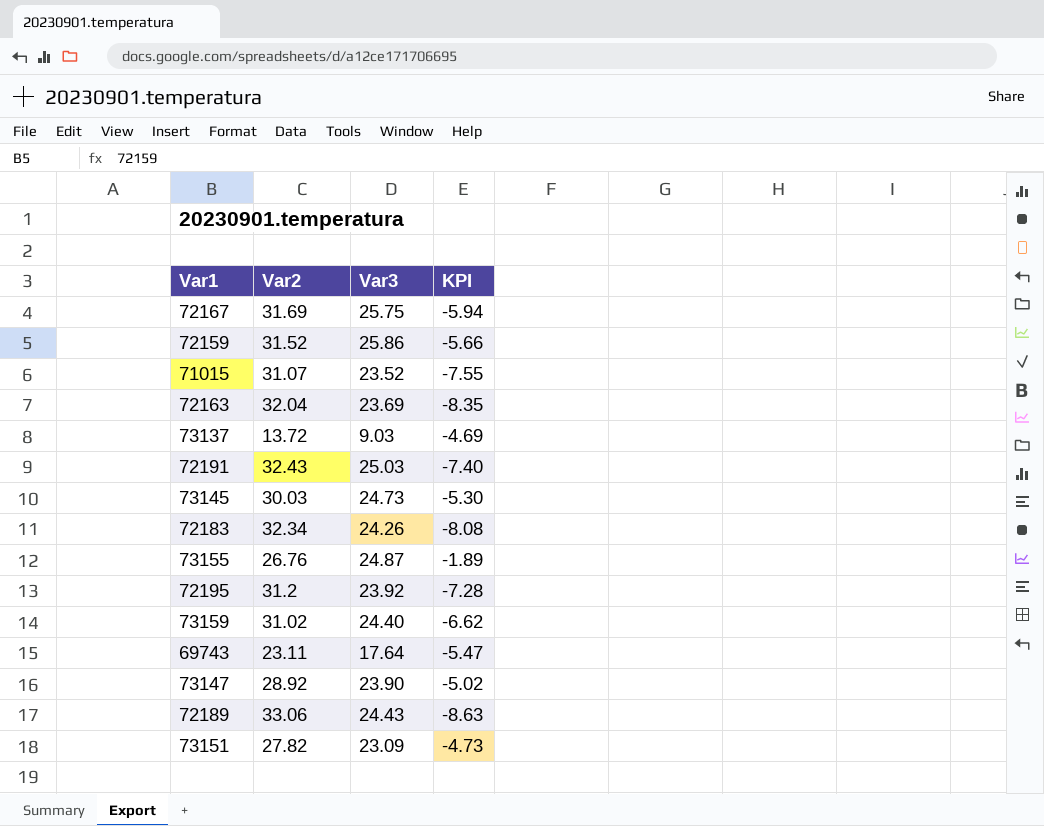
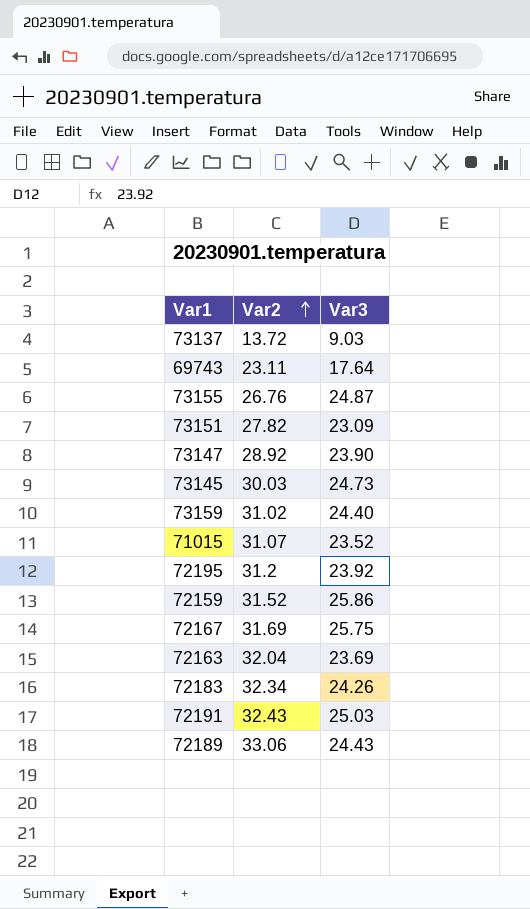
row order: none -> Var2 ascending
column KPI | formula: [Var3] - [Var2] -> none

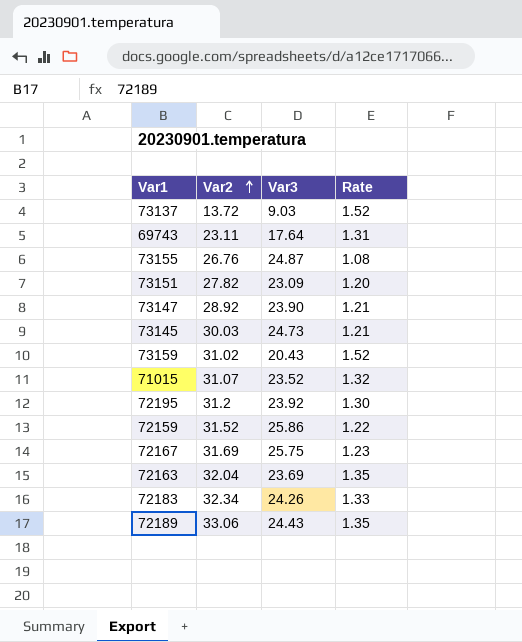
column Rate | formula: none -> [Var2] / [Var3]
row 72191: 32.43 | 25.03 -> none
73159 | Var3: 24.40 -> 20.43

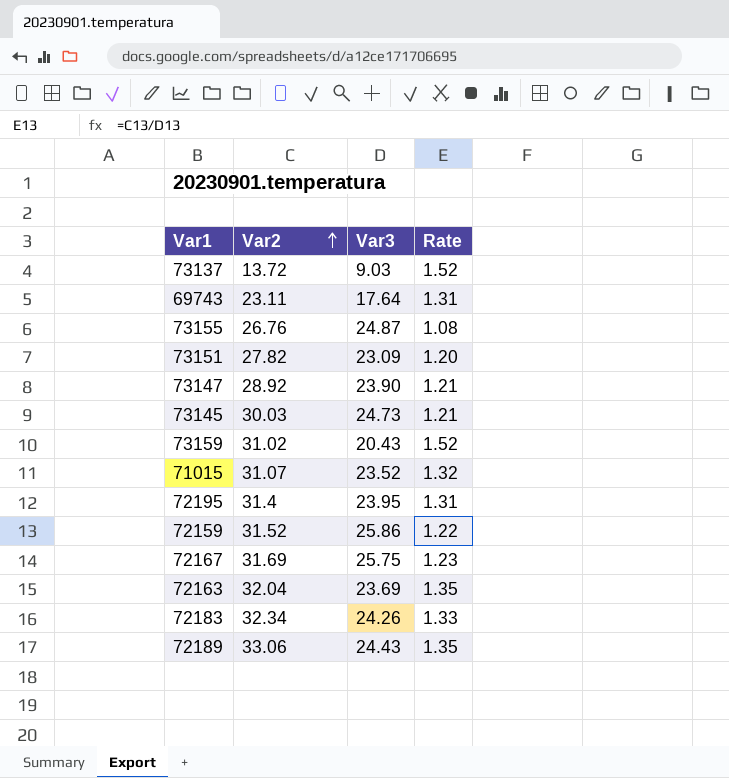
72195 | Var2: 31.2 -> 31.4
72195 | Var3: 23.92 -> 23.95
72195 | Rate: 1.30 -> 1.31

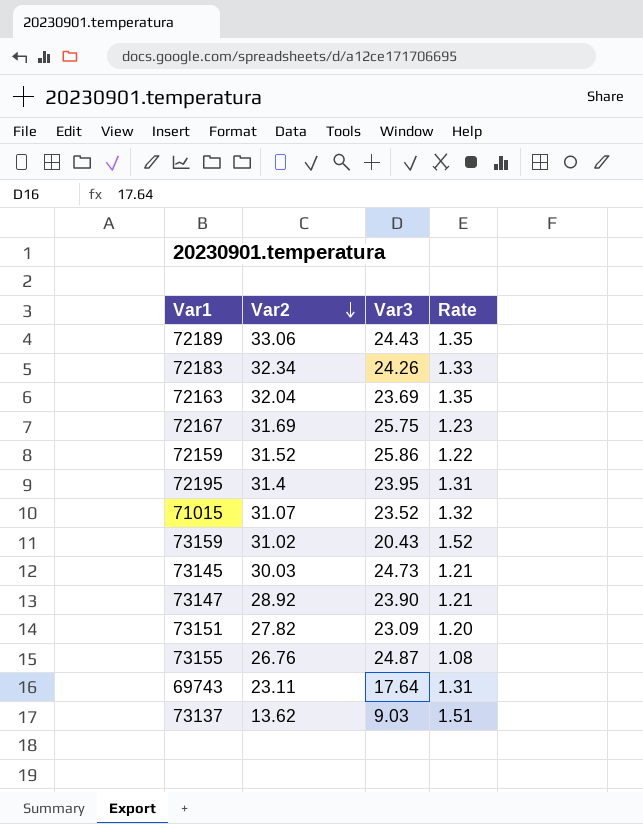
row order: Var2 ascending -> Var2 descending
73137 | Var2: 13.72 -> 13.62
73137 | Rate: 1.52 -> 1.51

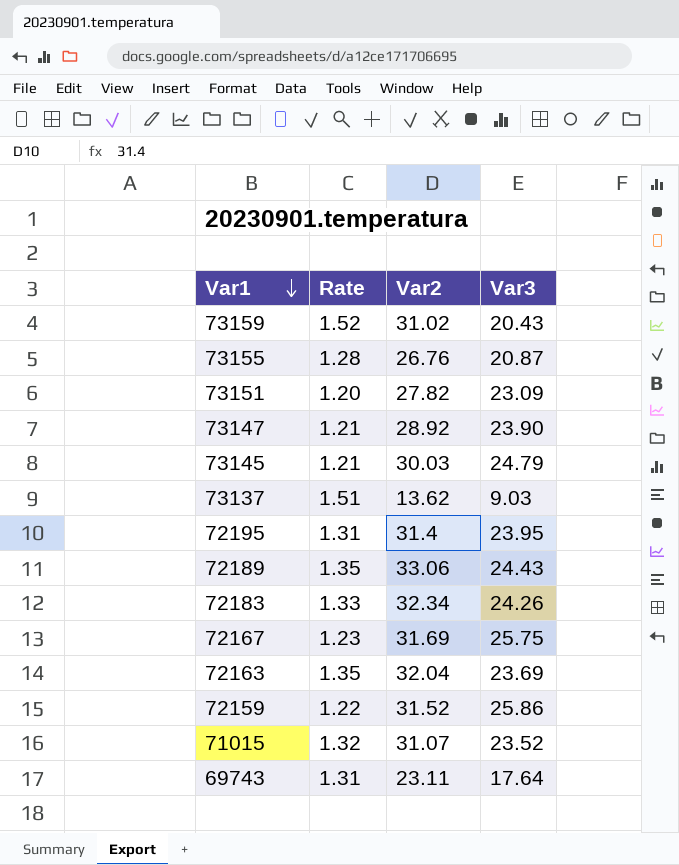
row order: Var2 descending -> Var1 descending
column Rate | position: 4 -> 2
73155 | Rate: 1.08 -> 1.28
73155 | Var3: 24.87 -> 20.87
73145 | Var3: 24.73 -> 24.79

